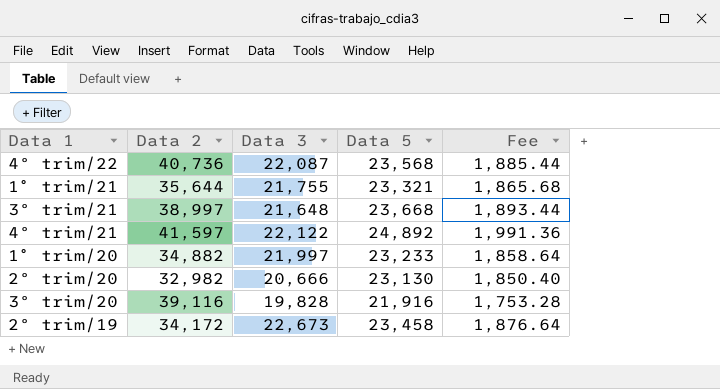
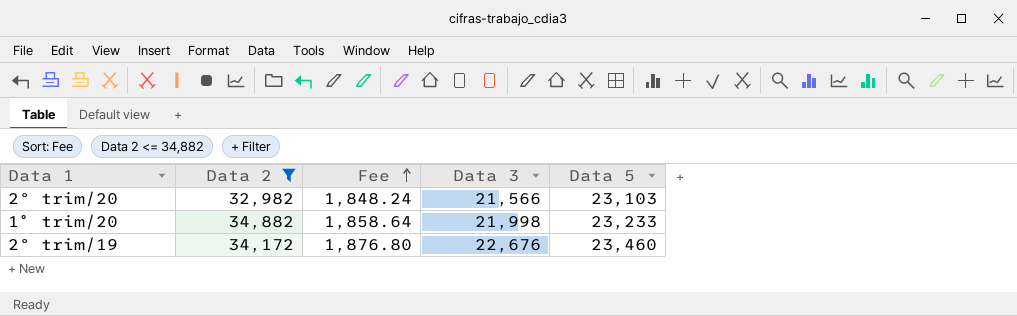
filter: none -> Data 2 <= 34,882
row order: none -> Fee ascending
column Fee | position: 5 -> 3
2º trim/20 | Fee: 1,850.40 -> 1,848.24
2º trim/20 | Data 3: 20,666 -> 21,566
2º trim/20 | Data 5: 23,130 -> 23,103
1° trim/20 | Data 3: 21,997 -> 21,998
2º trim/19 | Fee: 1,876.64 -> 1,876.80
2º trim/19 | Data 3: 22,673 -> 22,676
2º trim/19 | Data 5: 23,458 -> 23,460

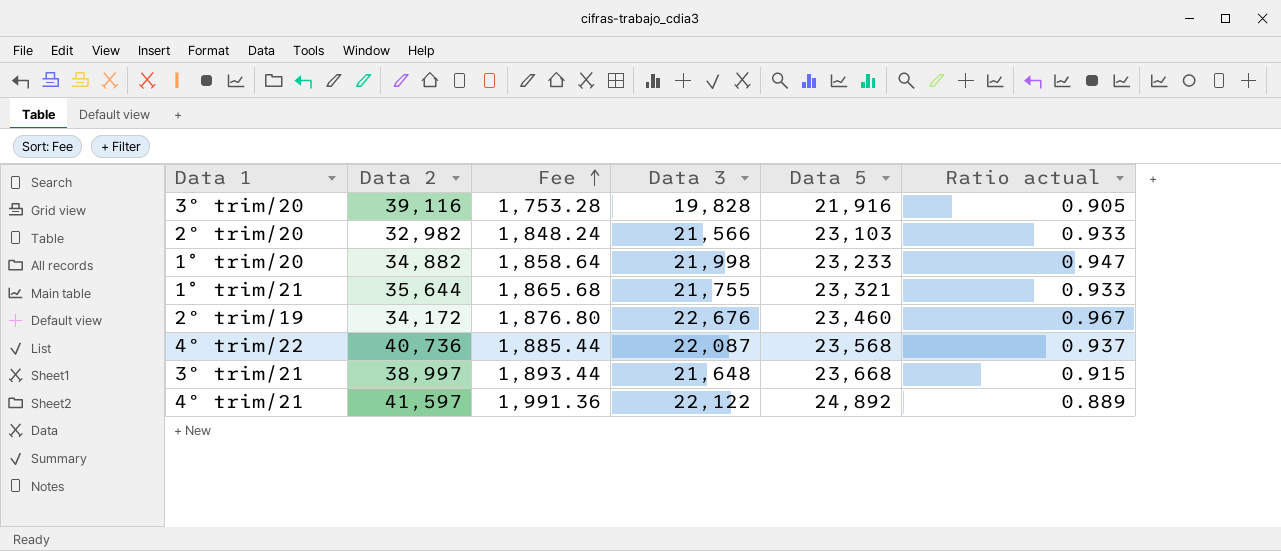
filter: Data 2 <= 34,882 -> none
column Ratio actual | formula: none -> [Data 3] / [Data 5]

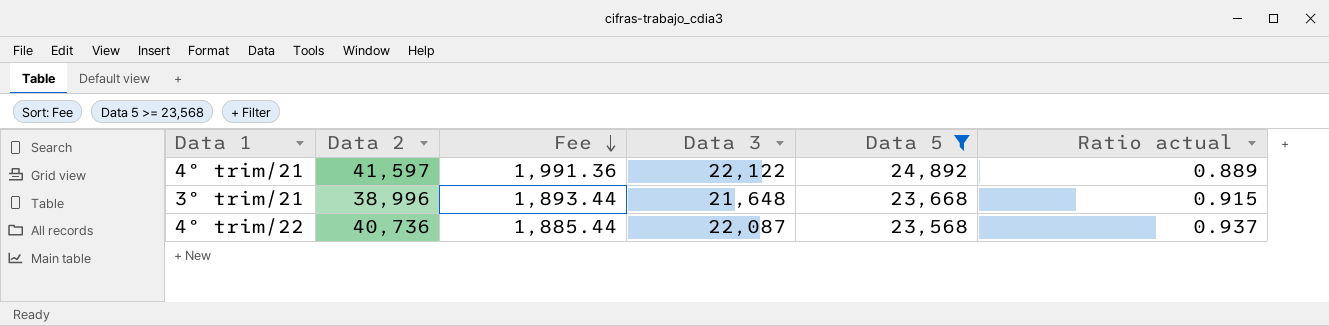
filter: none -> Data 5 >= 23,568
row order: Fee ascending -> Fee descending
3º trim/21 | Data 2: 38,997 -> 38,996

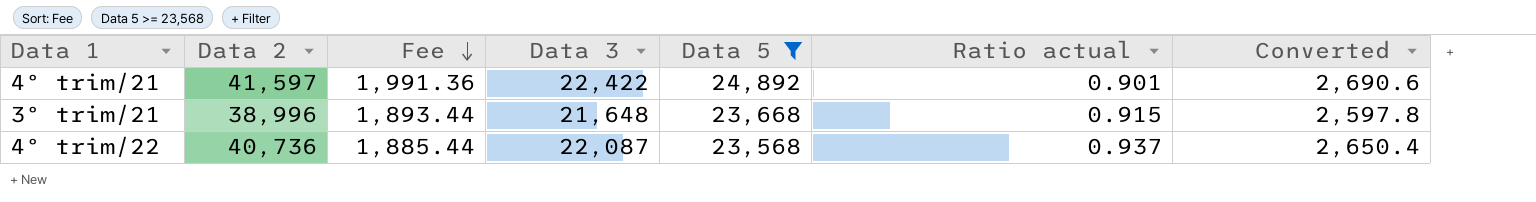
column Converted | formula: none -> [Data 3] * 0.12
4º trim/21 | Data 3: 22,122 -> 22,422
4º trim/21 | Ratio actual: 0.889 -> 0.901

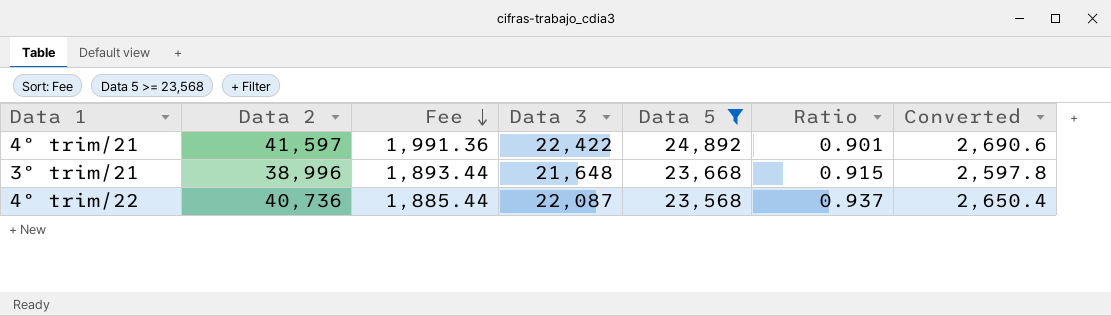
column name: Ratio actual -> Ratio

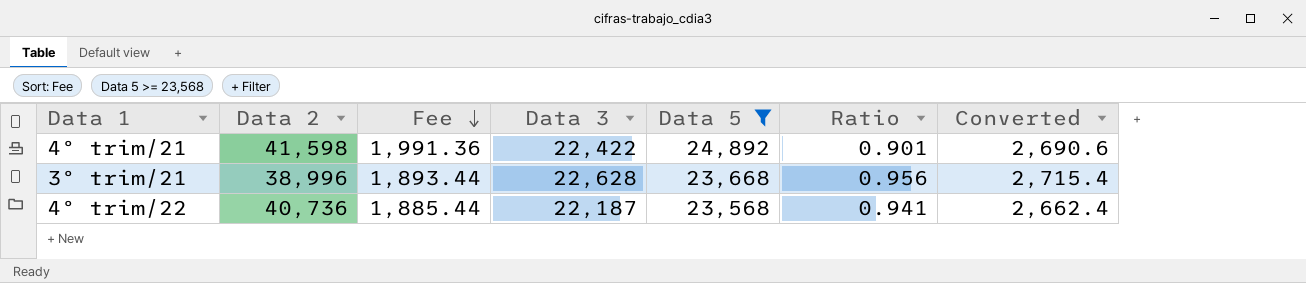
4º trim/21 | Data 2: 41,597 -> 41,598
3º trim/21 | Data 3: 21,648 -> 22,628
3º trim/21 | Ratio: 0.915 -> 0.956
3º trim/21 | Converted: 2,597.8 -> 2,715.4
4º trim/22 | Data 3: 22,087 -> 22,187
4º trim/22 | Ratio: 0.937 -> 0.941
4º trim/22 | Converted: 2,650.4 -> 2,662.4

